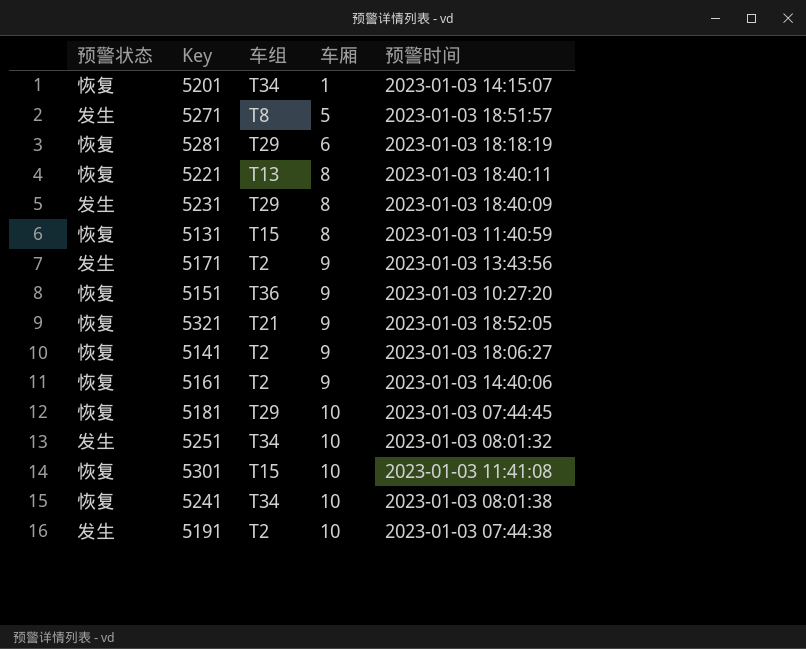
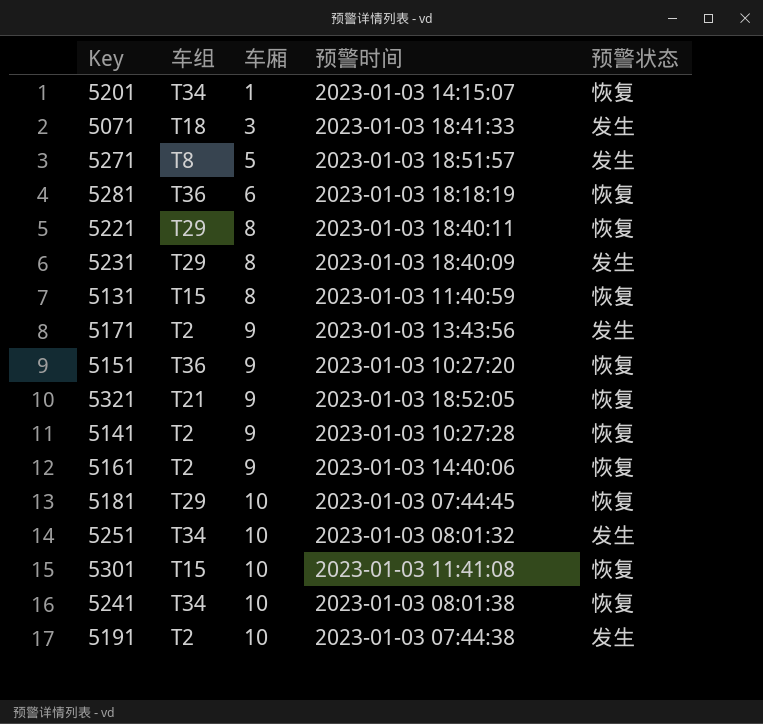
column 预警状态 | position: 1 -> 5
row 5071: none -> T18 | 3 | 2023-01-03 18:41:33 | 发生
5281 | 车组: T29 -> T36
5221 | 车组: T13 -> T29
5141 | 预警时间: 2023-01-03 18:06:27 -> 2023-01-03 10:27:28

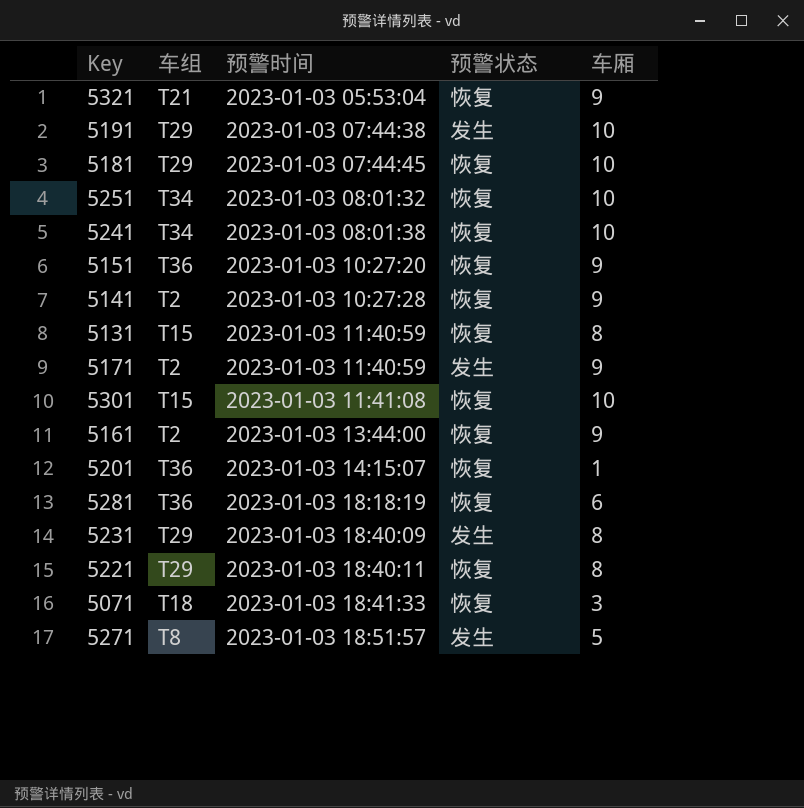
row order: 车厢 ascending -> 预警时间 ascending
column 车厢 | position: 3 -> 5
5321 | 预警时间: 2023-01-03 18:52:05 -> 2023-01-03 05:53:04
5191 | 车组: T2 -> T29
5251 | 预警状态: 发生 -> 恢复
5171 | 预警时间: 2023-01-03 13:43:56 -> 2023-01-03 11:40:59
5161 | 预警时间: 2023-01-03 14:40:06 -> 2023-01-03 13:44:00
5201 | 车组: T34 -> T36
5071 | 预警状态: 发生 -> 恢复

